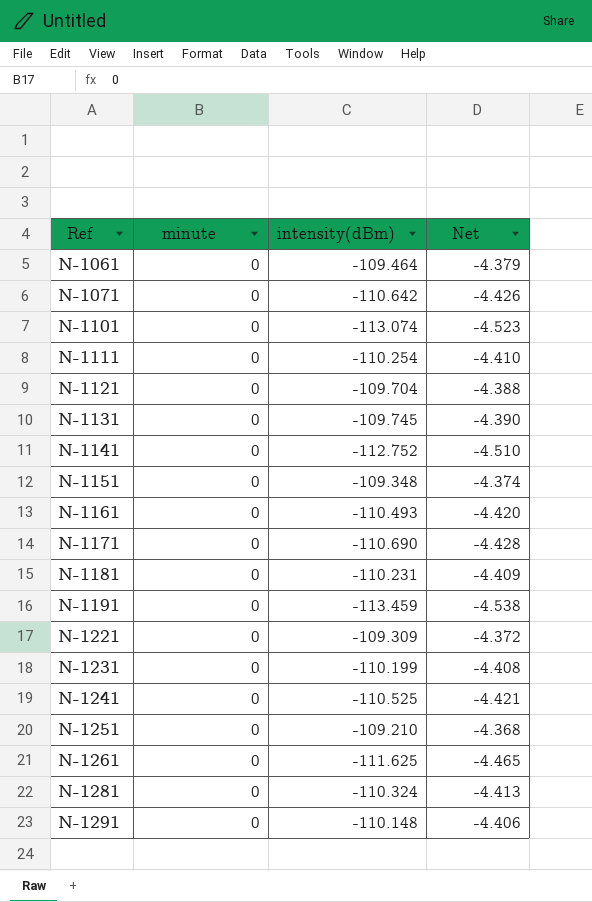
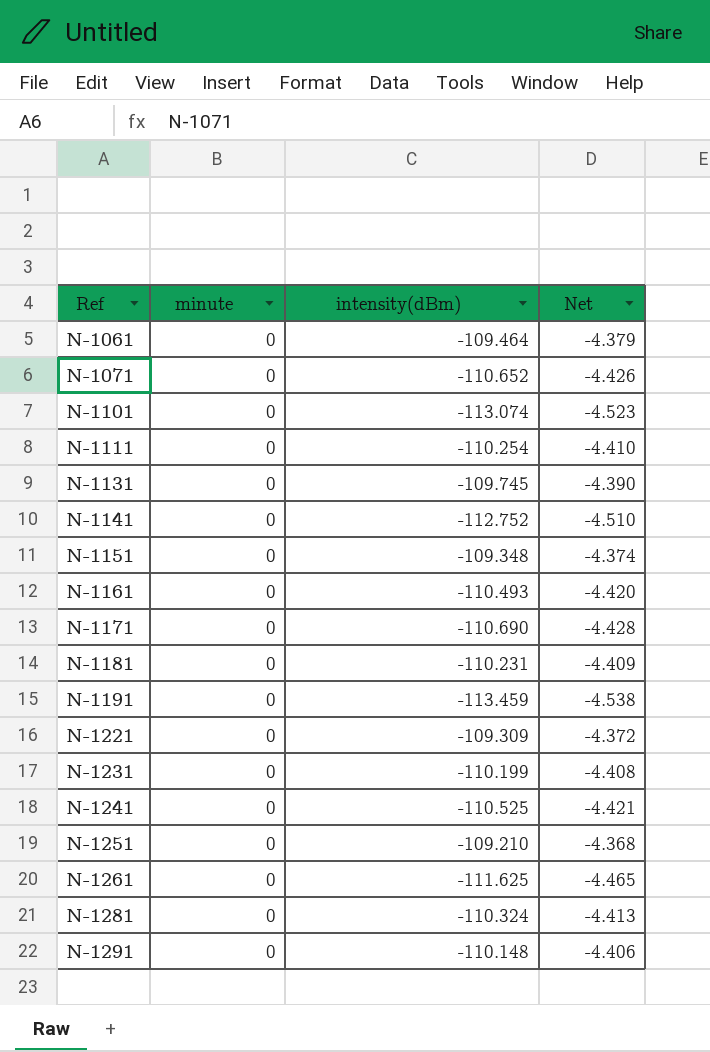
row N-1121: 0 | -109.704 | -4.388 -> none
N-1071 | intensity(dBm): -110.642 -> -110.652

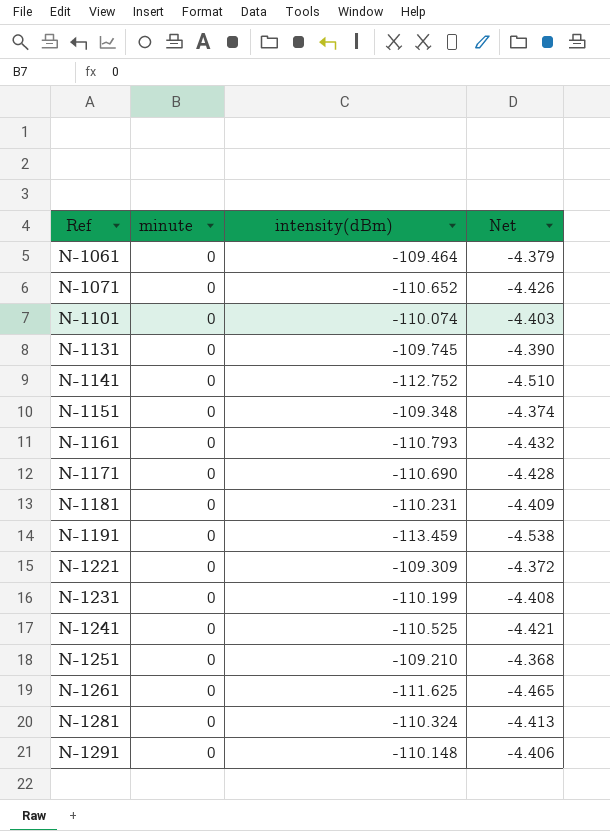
row N-1111: 0 | -110.254 | -4.410 -> none
N-1101 | intensity(dBm): -113.074 -> -110.074
N-1101 | Net: -4.523 -> -4.403
N-1161 | intensity(dBm): -110.493 -> -110.793
N-1161 | Net: -4.420 -> -4.432

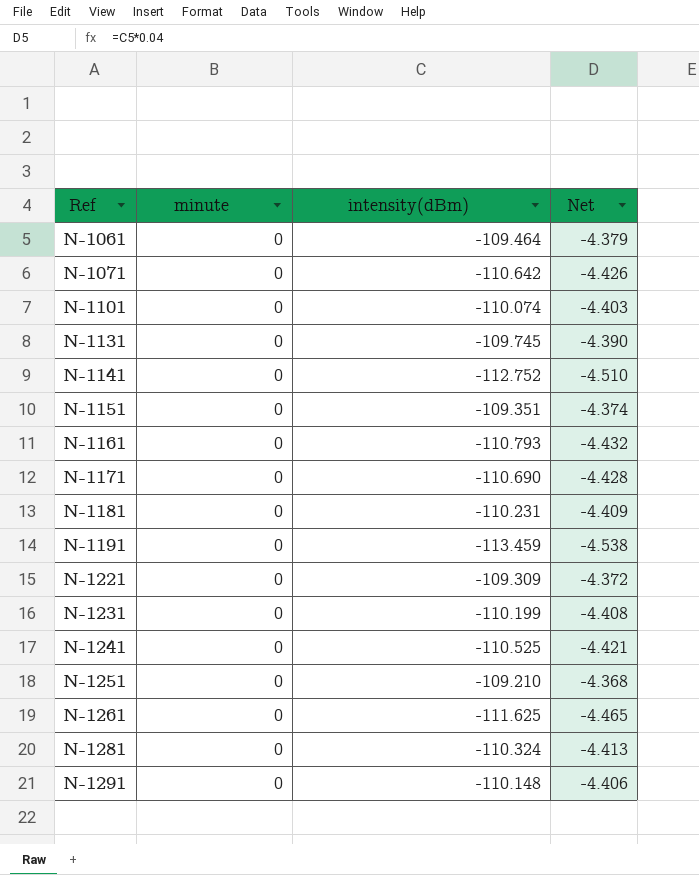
N-1071 | intensity(dBm): -110.652 -> -110.642
N-1151 | intensity(dBm): -109.348 -> -109.351

